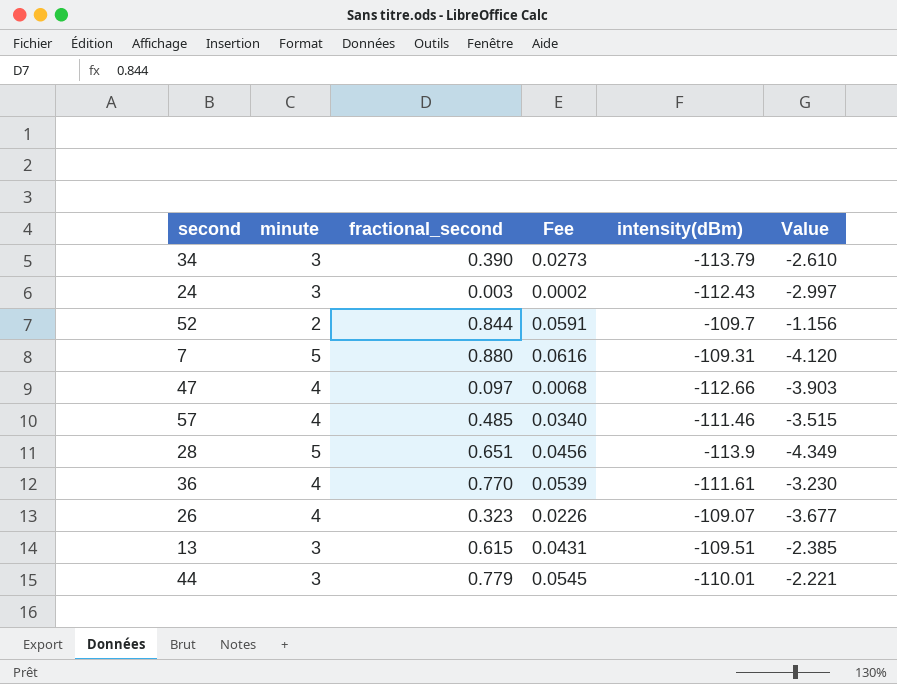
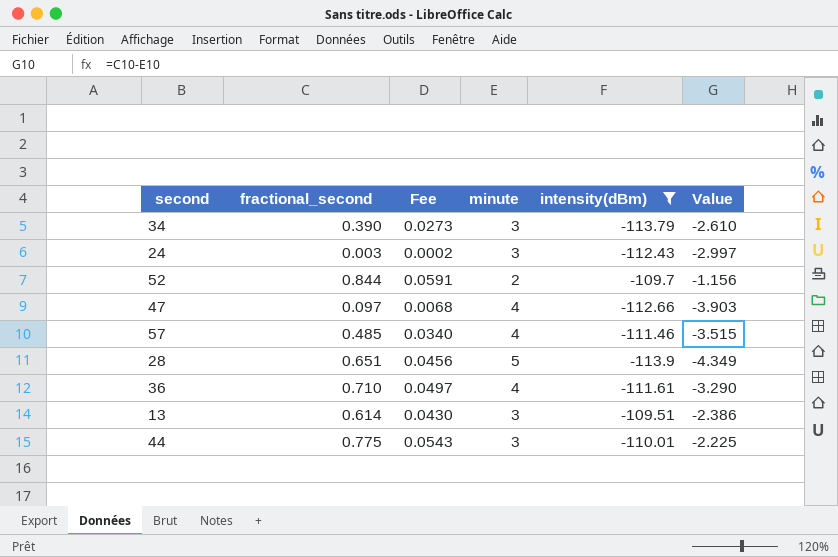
filter: none -> intensity(dBm) <= -109.51
column minute | position: 2 -> 4
36 | fractional_second: 0.770 -> 0.710
36 | Fee: 0.0539 -> 0.0497
36 | Value: -3.230 -> -3.290
13 | fractional_second: 0.615 -> 0.614
13 | Fee: 0.0431 -> 0.0430
13 | Value: -2.385 -> -2.386
44 | fractional_second: 0.779 -> 0.775
44 | Fee: 0.0545 -> 0.0543
44 | Value: -2.221 -> -2.225

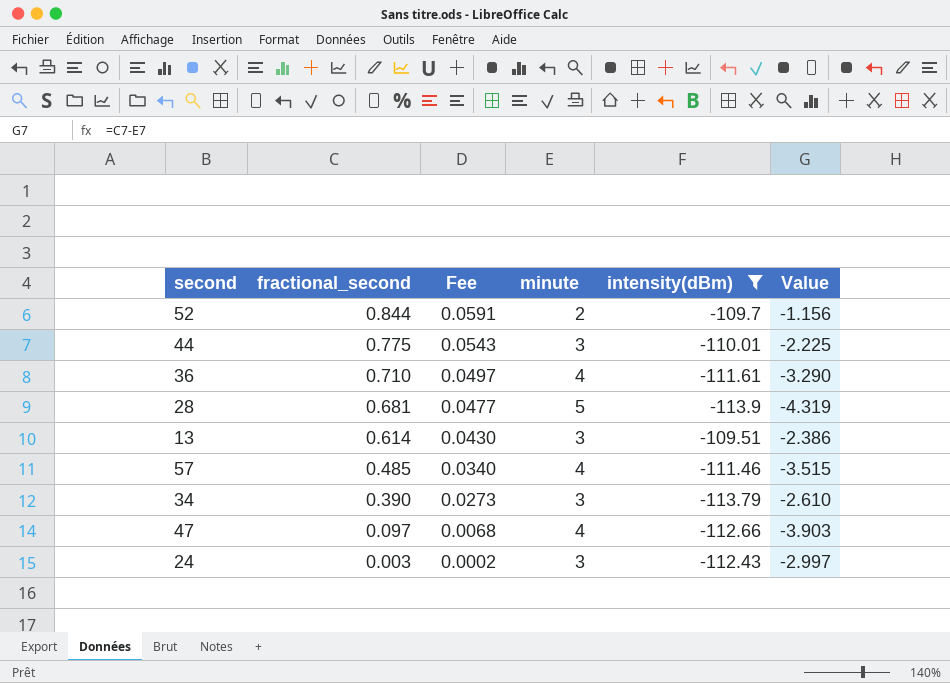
row order: none -> fractional_second descending
28 | fractional_second: 0.651 -> 0.681
28 | Fee: 0.0456 -> 0.0477
28 | Value: -4.349 -> -4.319

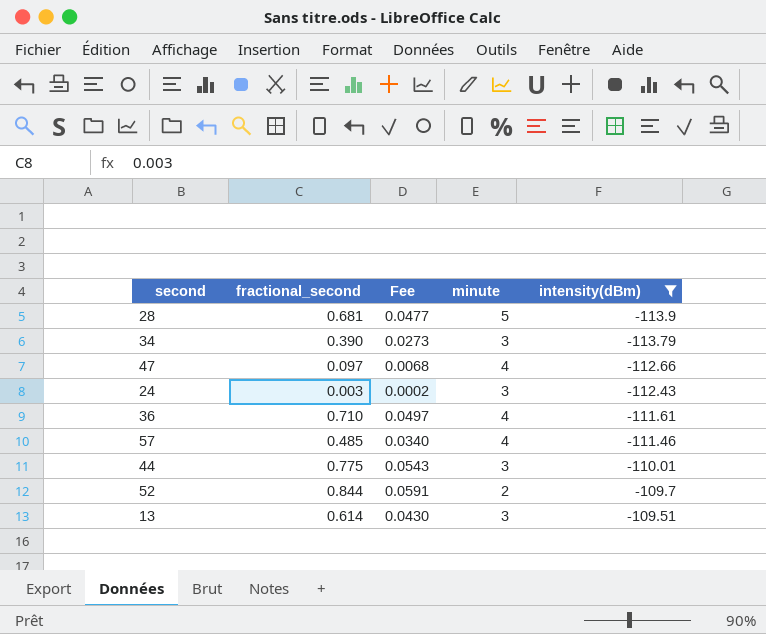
row order: fractional_second descending -> intensity(dBm) ascending
column Value | formula: [fractional_second] - [minute] -> none

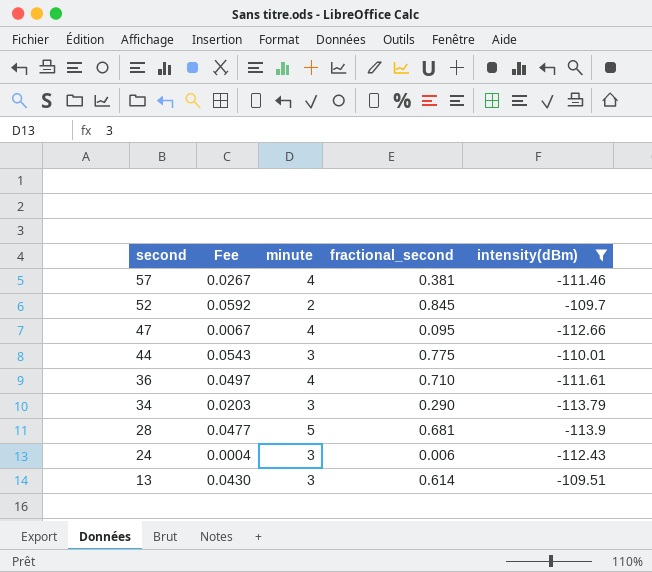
row order: intensity(dBm) ascending -> second descending
column fractional_second | position: 2 -> 4
57 | Fee: 0.0340 -> 0.0267
57 | fractional_second: 0.485 -> 0.381
52 | Fee: 0.0591 -> 0.0592
52 | fractional_second: 0.844 -> 0.845
47 | Fee: 0.0068 -> 0.0067
47 | fractional_second: 0.097 -> 0.095
34 | Fee: 0.0273 -> 0.0203
34 | fractional_second: 0.390 -> 0.290
24 | Fee: 0.0002 -> 0.0004
24 | fractional_second: 0.003 -> 0.006

